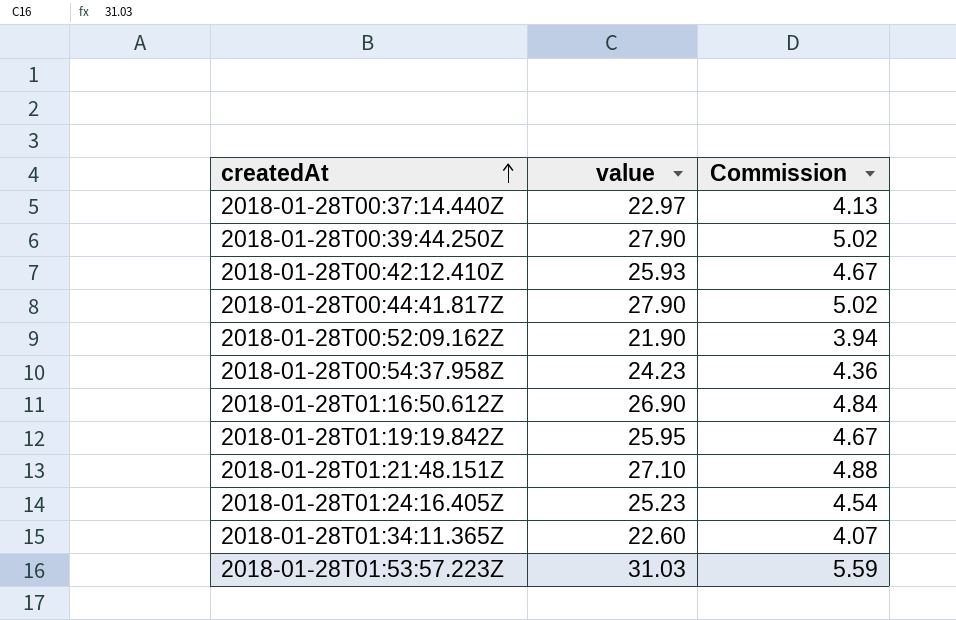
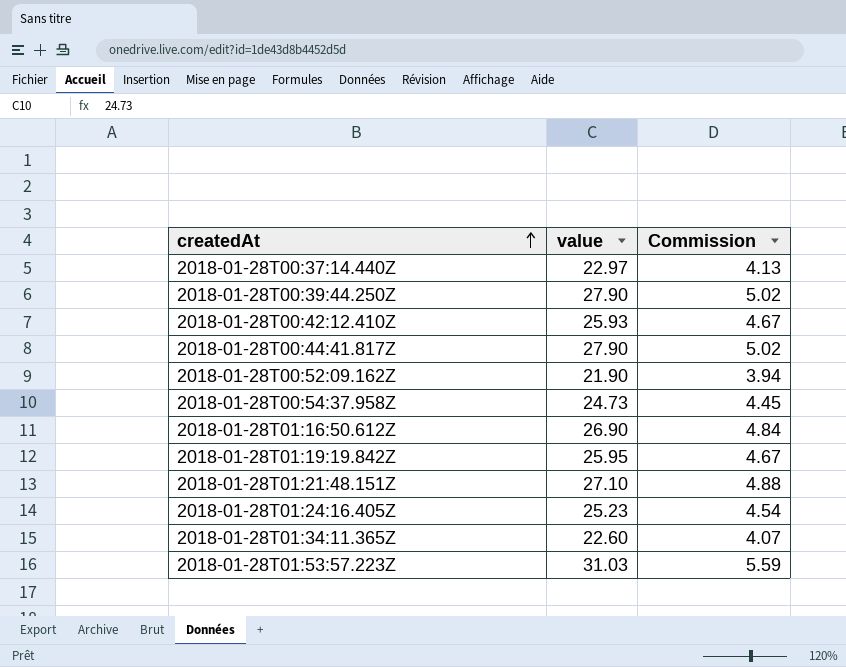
2018-01-28T00:54:37.958Z | value: 24.23 -> 24.73
2018-01-28T00:54:37.958Z | Commission: 4.36 -> 4.45

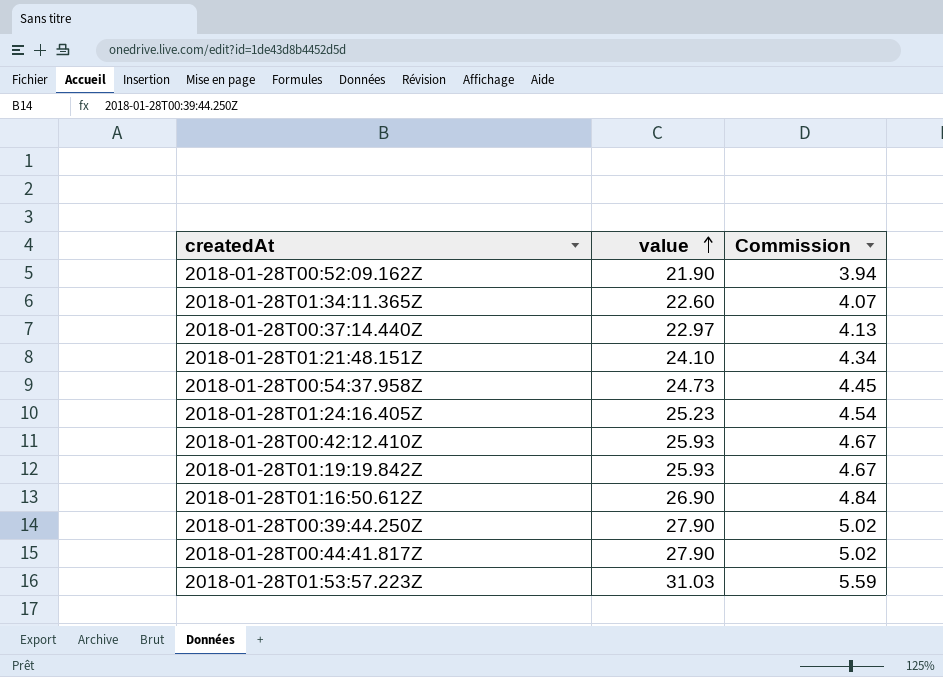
row order: createdAt ascending -> value ascending
2018-01-28T01:21:48.151Z | value: 27.10 -> 24.10
2018-01-28T01:21:48.151Z | Commission: 4.88 -> 4.34
2018-01-28T01:19:19.842Z | value: 25.95 -> 25.93

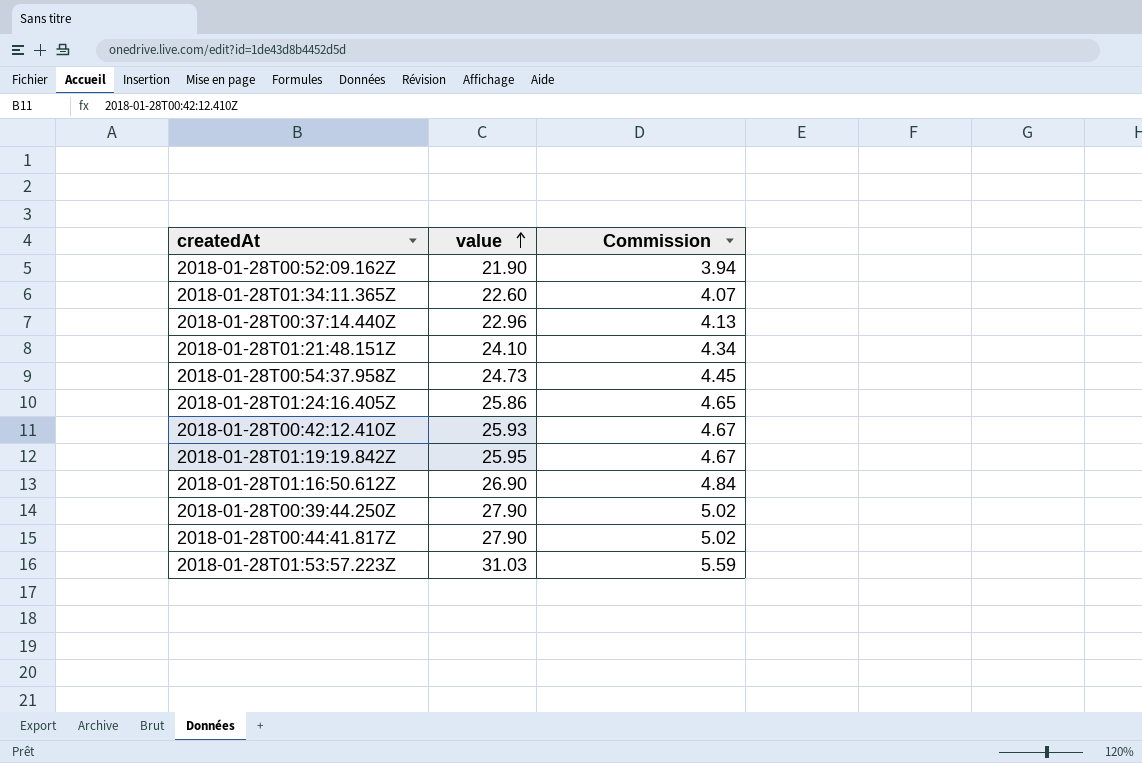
2018-01-28T00:37:14.440Z | value: 22.97 -> 22.96
2018-01-28T01:24:16.405Z | value: 25.23 -> 25.86
2018-01-28T01:24:16.405Z | Commission: 4.54 -> 4.65
2018-01-28T01:19:19.842Z | value: 25.93 -> 25.95

